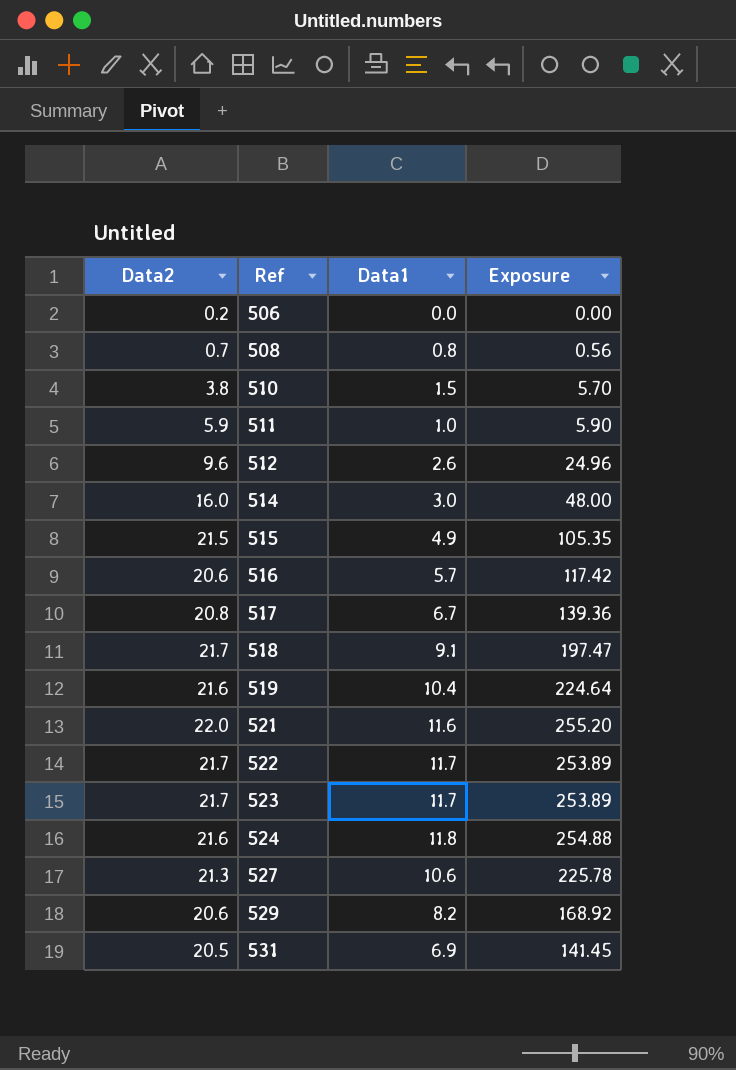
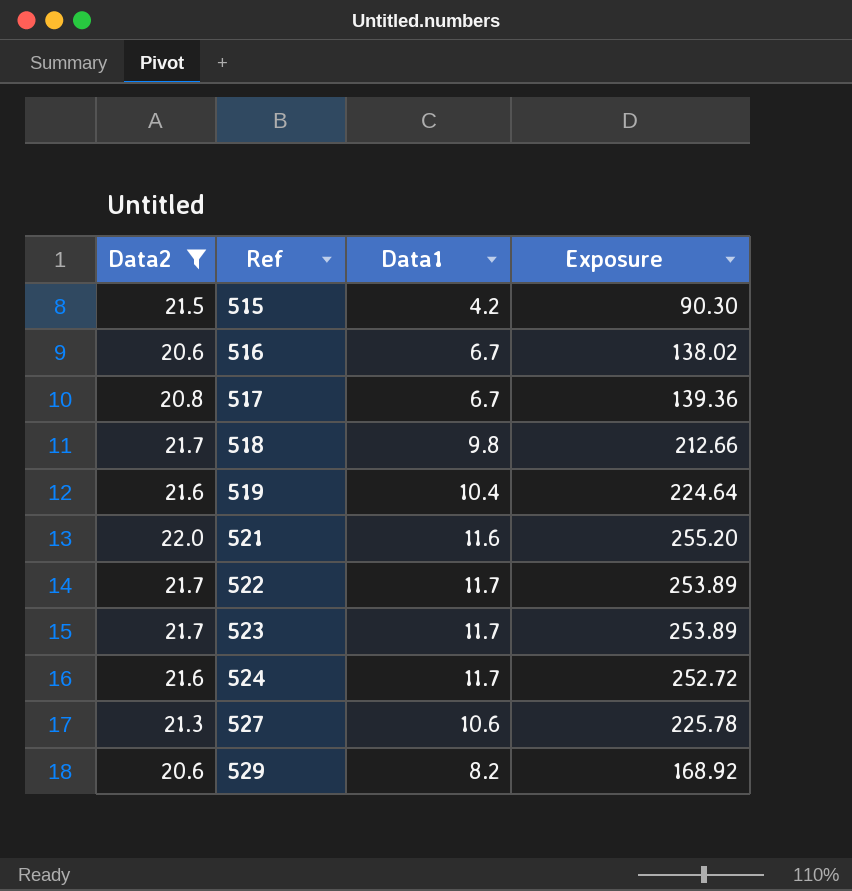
filter: none -> Data2 >= 20.6
515 | Data1: 4.9 -> 4.2
515 | Exposure: 105.35 -> 90.30
516 | Data1: 5.7 -> 6.7
516 | Exposure: 117.42 -> 138.02
518 | Data1: 9.1 -> 9.8
518 | Exposure: 197.47 -> 212.66
524 | Data1: 11.8 -> 11.7
524 | Exposure: 254.88 -> 252.72

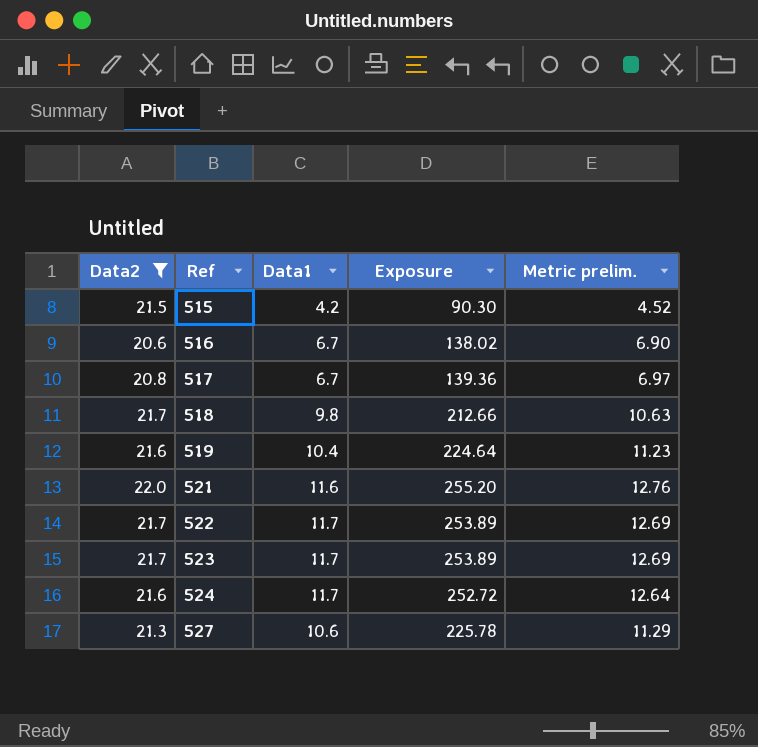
column Metric prelim. | formula: none -> [Exposure] * 0.05
row 529: 20.6 | 8.2 | 168.92 -> none

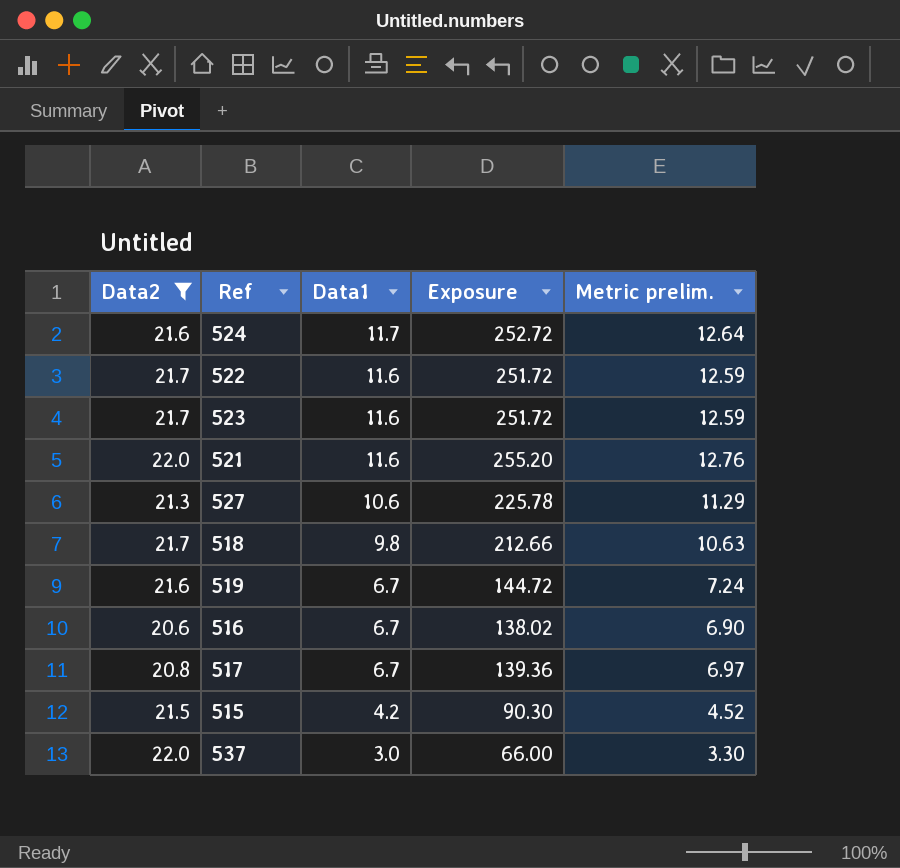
row order: Ref ascending -> Data1 descending
522 | Data1: 11.7 -> 11.6
522 | Exposure: 253.89 -> 251.72
522 | Metric prelim.: 12.69 -> 12.59
523 | Data1: 11.7 -> 11.6
523 | Exposure: 253.89 -> 251.72
523 | Metric prelim.: 12.69 -> 12.59
519 | Data1: 10.4 -> 6.7
519 | Exposure: 224.64 -> 144.72
519 | Metric prelim.: 11.23 -> 7.24
row 537: none -> 22.0 | 3.0 | 66.00 | 3.30

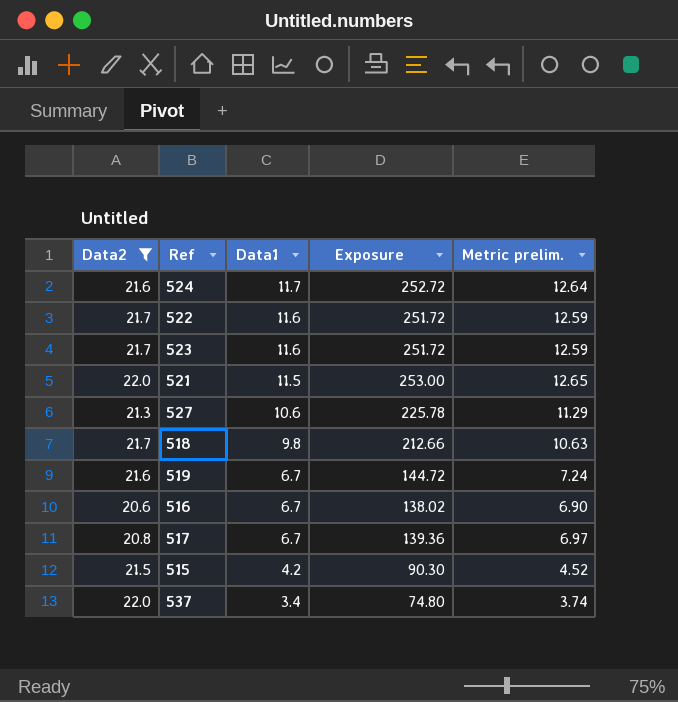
521 | Data1: 11.6 -> 11.5
521 | Exposure: 255.20 -> 253.00
521 | Metric prelim.: 12.76 -> 12.65
537 | Data1: 3.0 -> 3.4
537 | Exposure: 66.00 -> 74.80
537 | Metric prelim.: 3.30 -> 3.74

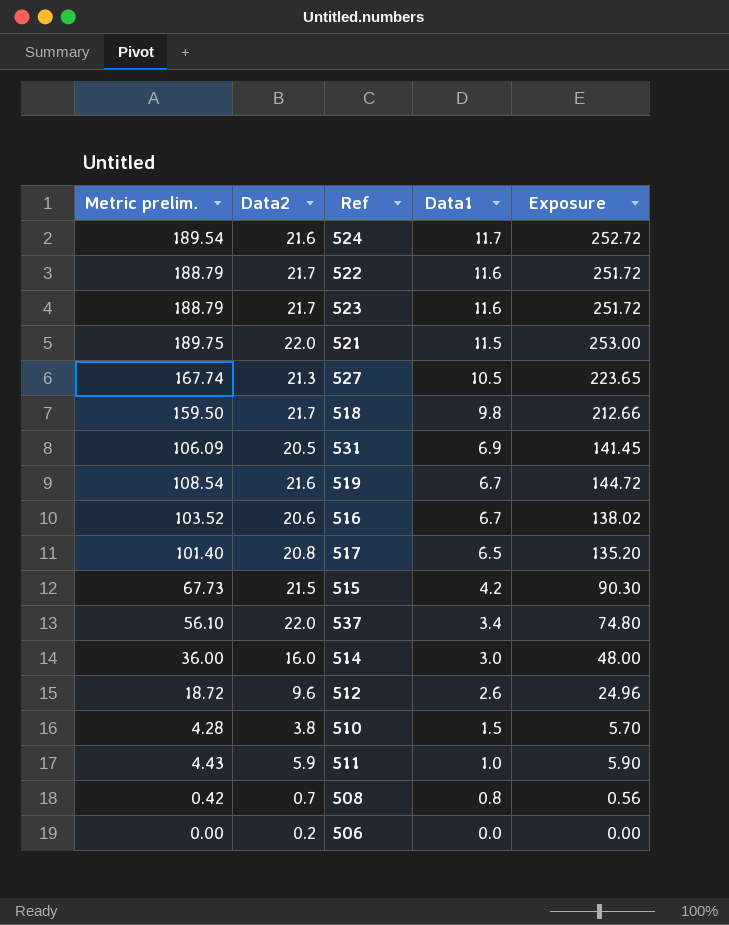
filter: Data2 >= 20.6 -> none
column Metric prelim. | formula: [Exposure] * 0.05 -> [Exposure] * 0.75
column Metric prelim. | position: 5 -> 1
527 | Data1: 10.6 -> 10.5
527 | Exposure: 225.78 -> 223.65
517 | Data1: 6.7 -> 6.5
517 | Exposure: 139.36 -> 135.20

